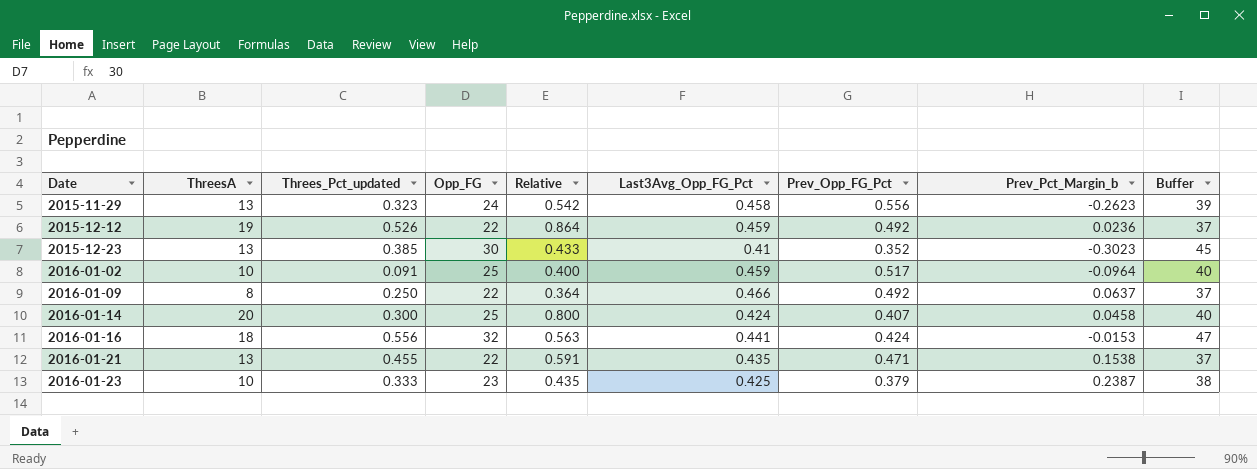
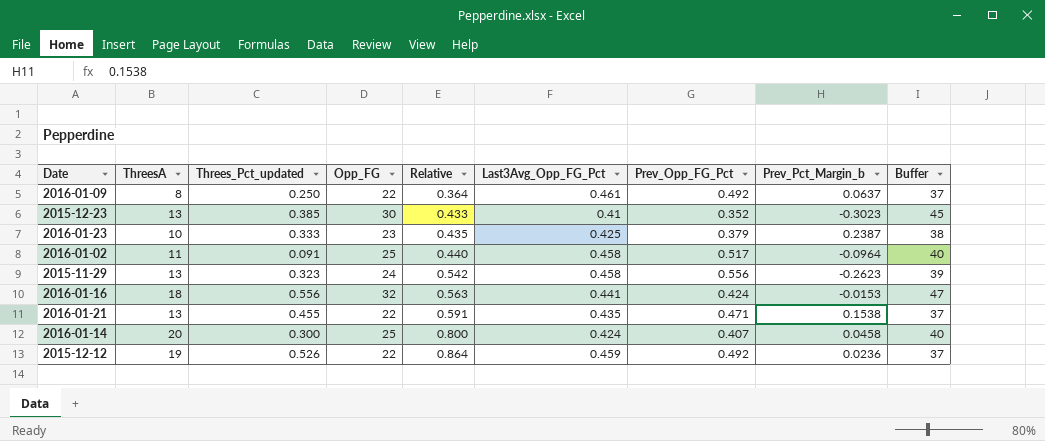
row order: Date ascending -> Relative ascending
2016-01-09 | Last3Avg_Opp_FG_Pct: 0.466 -> 0.461
2016-01-02 | ThreesA: 10 -> 11
2016-01-02 | Relative: 0.400 -> 0.440
2016-01-02 | Last3Avg_Opp_FG_Pct: 0.459 -> 0.458

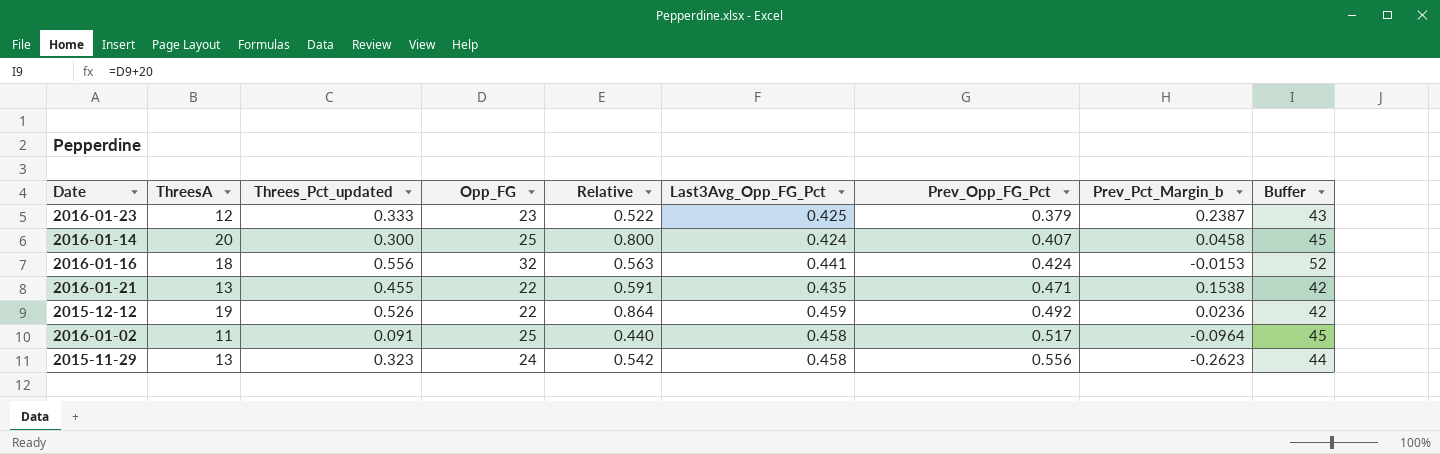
row order: Relative ascending -> Prev_Opp_FG_Pct ascending
column Buffer | formula: [Opp_FG] + 15 -> [Opp_FG] + 20
row 2016-01-09: 8 | 0.250 | 22 | 0.364 | 0.461 | 0.492 | 0.0637 | 37 -> none
row 2015-12-23: 13 | 0.385 | 30 | 0.433 | 0.41 | 0.352 | -0.3023 | 45 -> none
2016-01-23 | ThreesA: 10 -> 12
2016-01-23 | Relative: 0.435 -> 0.522

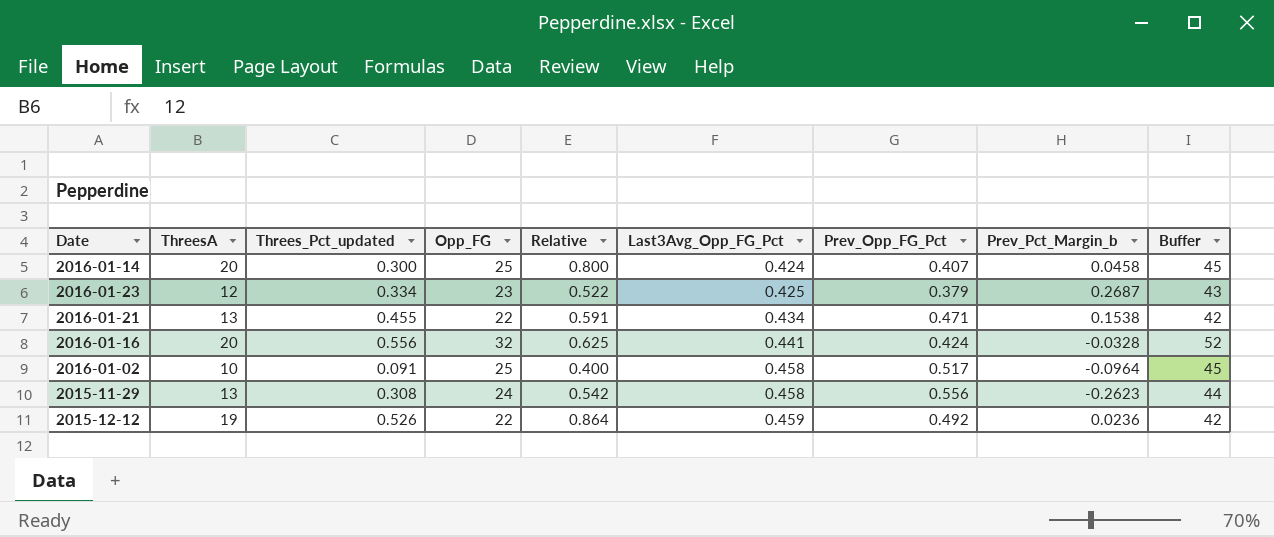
row order: Prev_Opp_FG_Pct ascending -> Last3Avg_Opp_FG_Pct ascending
2016-01-23 | Threes_Pct_updated: 0.333 -> 0.334
2016-01-23 | Prev_Pct_Margin_b: 0.2387 -> 0.2687
2016-01-21 | Last3Avg_Opp_FG_Pct: 0.435 -> 0.434
2016-01-16 | ThreesA: 18 -> 20
2016-01-16 | Relative: 0.563 -> 0.625
2016-01-16 | Prev_Pct_Margin_b: -0.0153 -> -0.0328
2016-01-02 | ThreesA: 11 -> 10
2016-01-02 | Relative: 0.440 -> 0.400
2015-11-29 | Threes_Pct_updated: 0.323 -> 0.308

